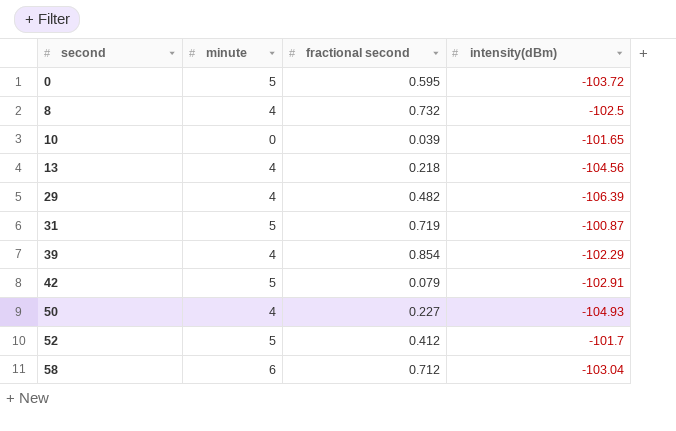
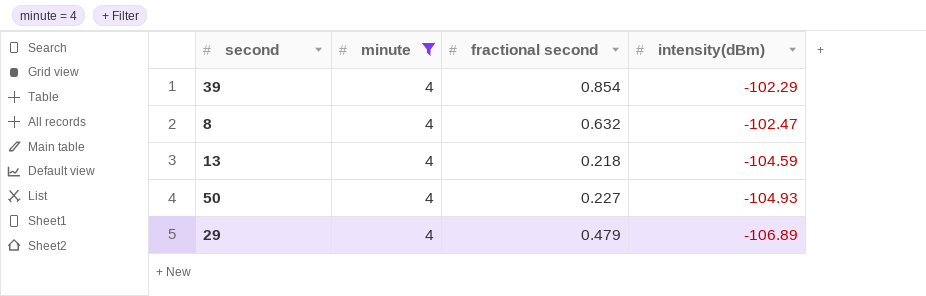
filter: none -> minute = 4
row order: second ascending -> intensity(dBm) descending
8 | fractional second: 0.732 -> 0.632
8 | intensity(dBm): -102.5 -> -102.47
13 | intensity(dBm): -104.56 -> -104.59
29 | fractional second: 0.482 -> 0.479
29 | intensity(dBm): -106.39 -> -106.89

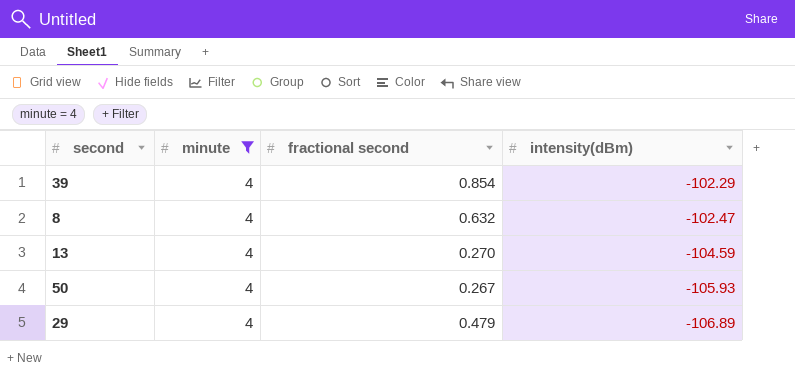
13 | fractional second: 0.218 -> 0.270
50 | fractional second: 0.227 -> 0.267
50 | intensity(dBm): -104.93 -> -105.93

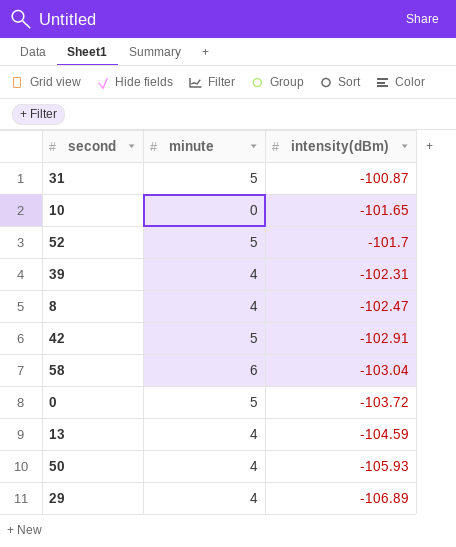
filter: minute = 4 -> none
column fractional second | position: 3 -> none
39 | intensity(dBm): -102.29 -> -102.31

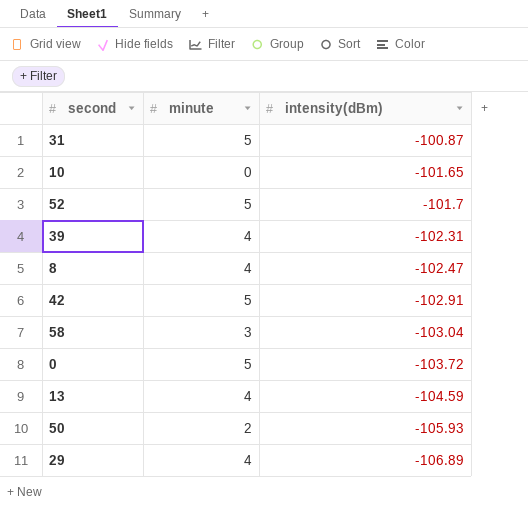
58 | minute: 6 -> 3
50 | minute: 4 -> 2

